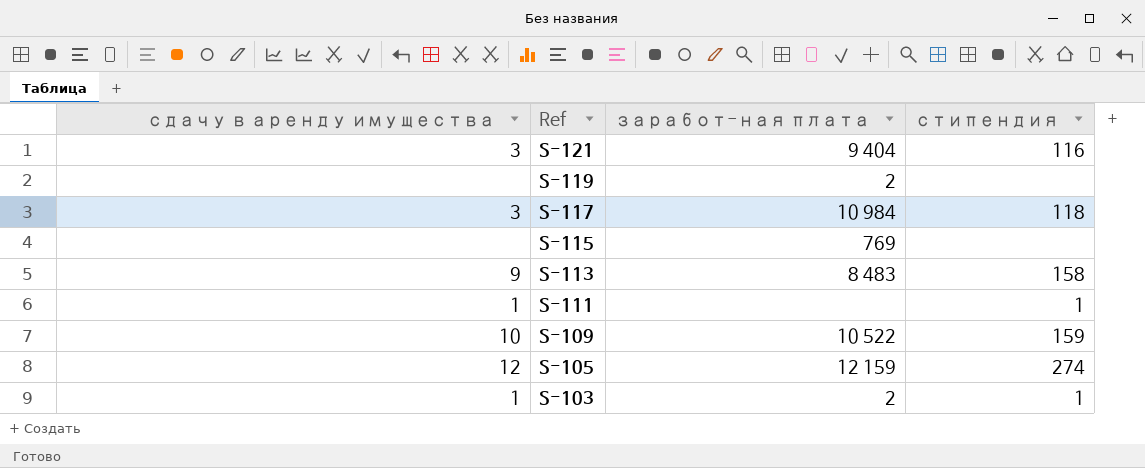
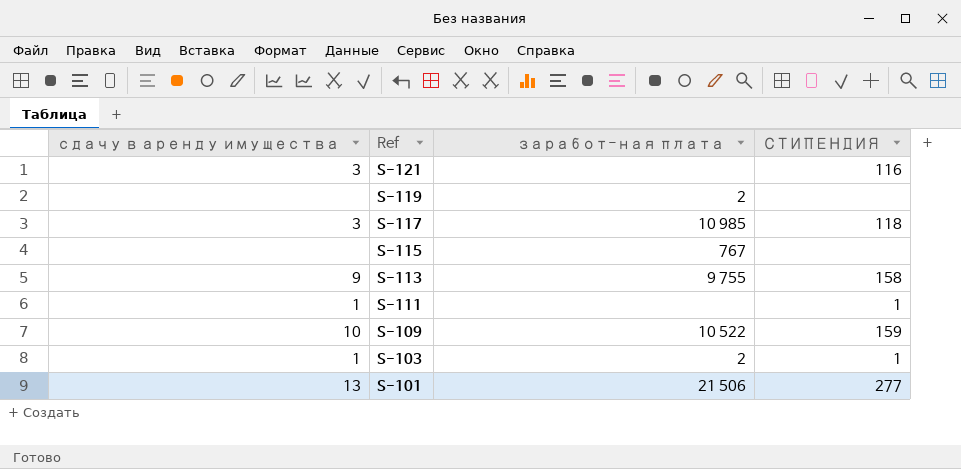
column name: стипендия -> СТИПЕНДИЯ
row S-105: 12 | 12 159 | 274 -> none
S-121 | заработ-ная плата: 9 404 -> none
S-117 | заработ-ная плата: 10 984 -> 10 985
S-115 | заработ-ная плата: 769 -> 767
S-113 | заработ-ная плата: 8 483 -> 9 755
row S-101: none -> 13 | 21 506 | 277

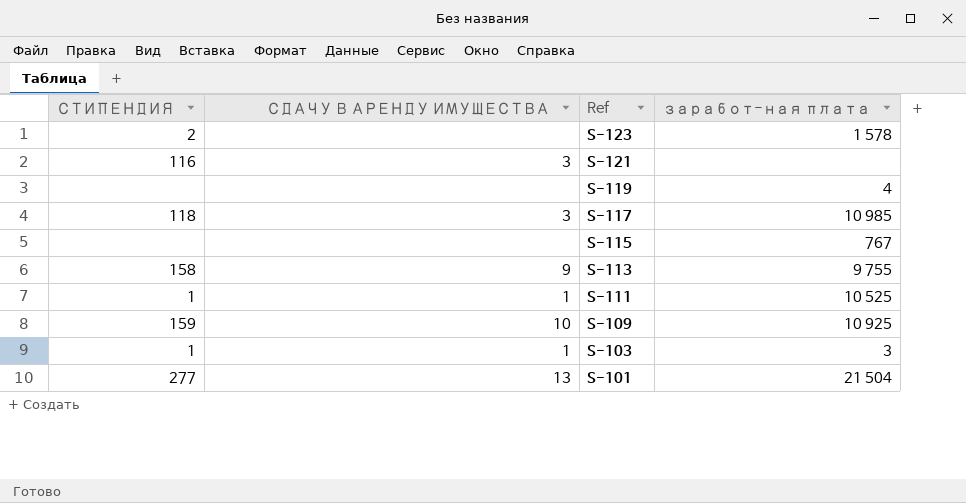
column СТИПЕНДИЯ | position: 4 -> 1
column name: сдачу в аренду имущества -> СДАЧУ В АРЕНДУ ИМУЩЕСТВА
row S-123: none -> 2 | none | 1 578
S-119 | заработ-ная плата: 2 -> 4
S-111 | заработ-ная плата: none -> 10 525
S-109 | заработ-ная плата: 10 522 -> 10 925
S-103 | заработ-ная плата: 2 -> 3
S-101 | заработ-ная плата: 21 506 -> 21 504

